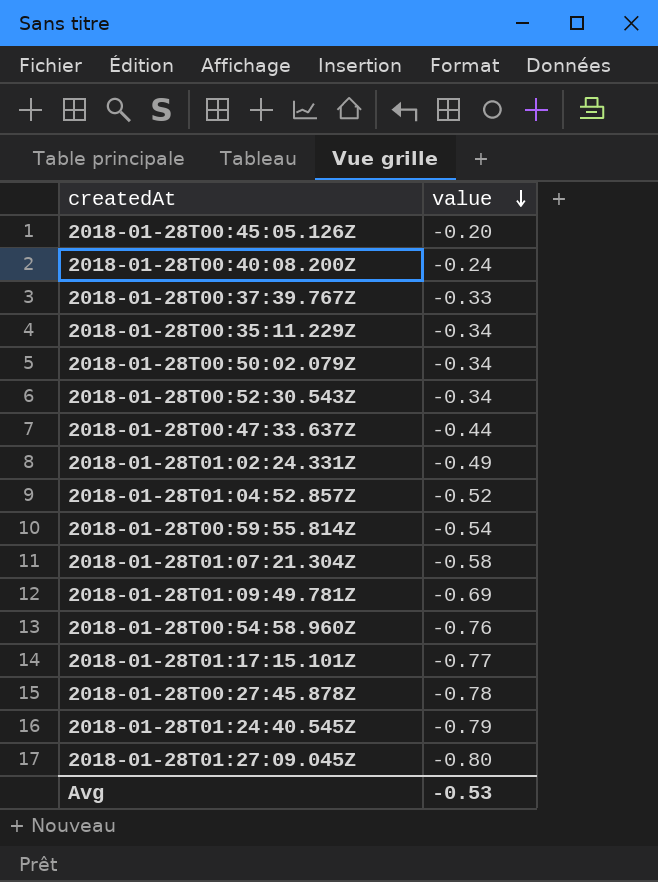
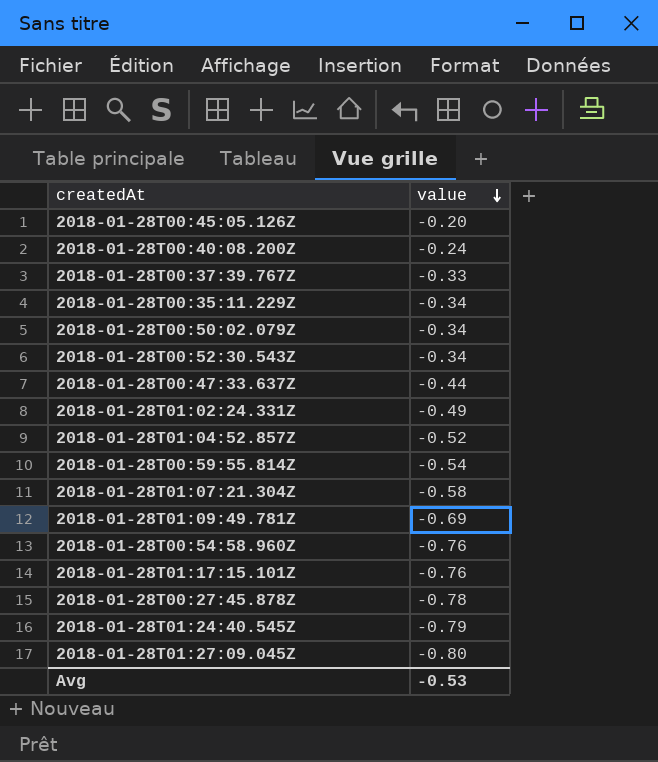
2018-01-28T01:17:15.101Z | value: -0.77 -> -0.76

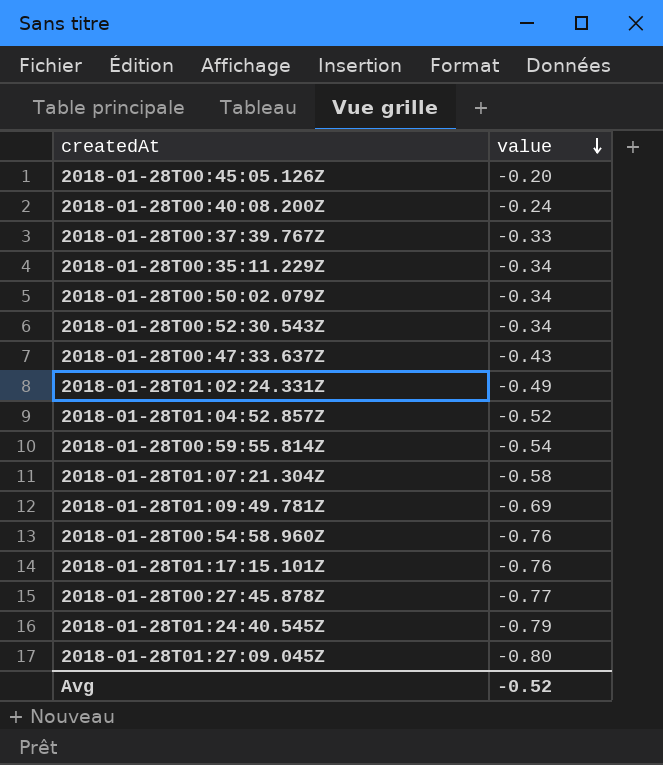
2018-01-28T00:47:33.637Z | value: -0.44 -> -0.43
2018-01-28T00:27:45.878Z | value: -0.78 -> -0.77
Avg | value: -0.53 -> -0.52

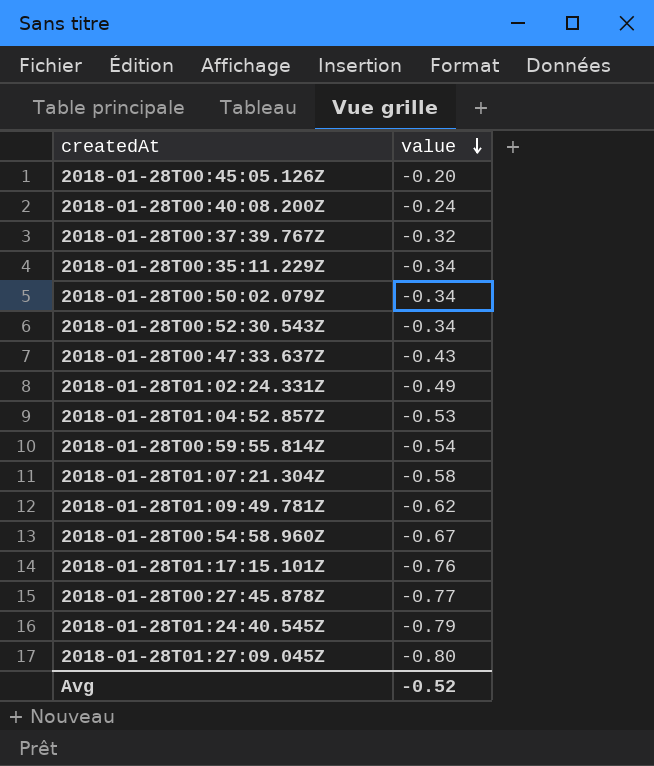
2018-01-28T00:37:39.767Z | value: -0.33 -> -0.32
2018-01-28T01:04:52.857Z | value: -0.52 -> -0.53
2018-01-28T01:09:49.781Z | value: -0.69 -> -0.62
2018-01-28T00:54:58.960Z | value: -0.76 -> -0.67

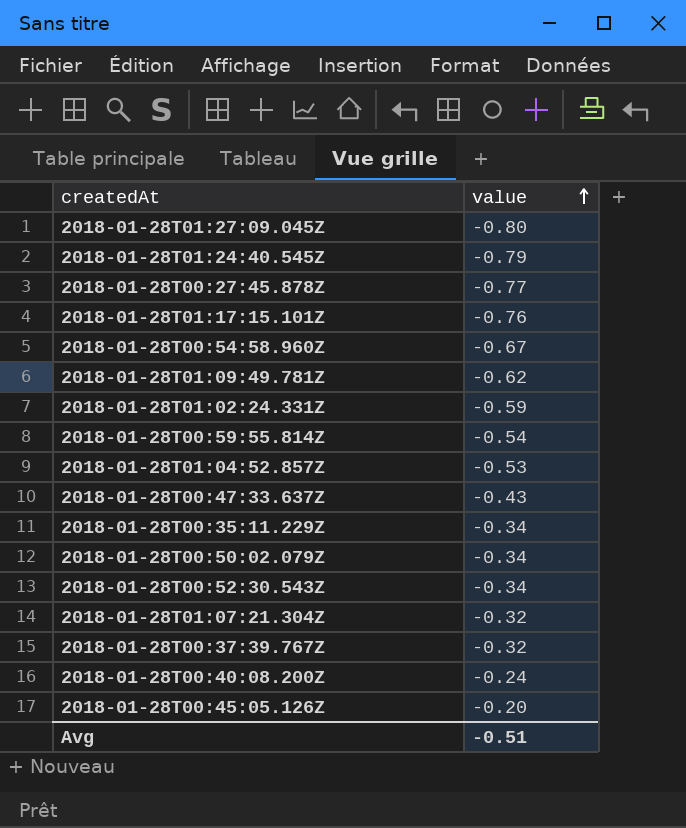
row order: value descending -> value ascending
2018-01-28T01:02:24.331Z | value: -0.49 -> -0.59
2018-01-28T01:07:21.304Z | value: -0.58 -> -0.32
Avg | value: -0.52 -> -0.51

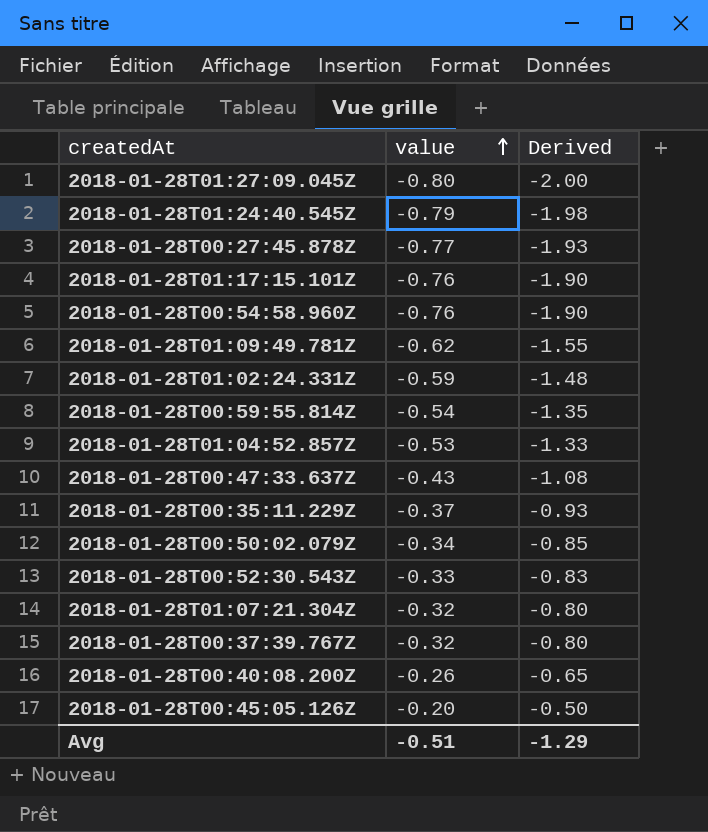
column Derived | formula: none -> [value] * 2.5
2018-01-28T00:54:58.960Z | value: -0.67 -> -0.76
2018-01-28T00:35:11.229Z | value: -0.34 -> -0.37
2018-01-28T00:52:30.543Z | value: -0.34 -> -0.33
2018-01-28T00:40:08.200Z | value: -0.24 -> -0.26

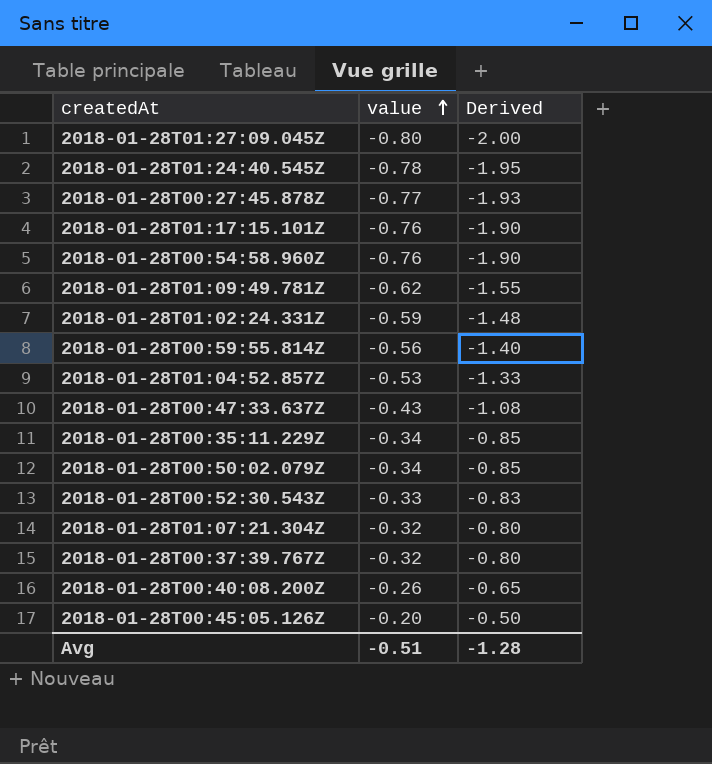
2018-01-28T01:24:40.545Z | value: -0.79 -> -0.78
2018-01-28T01:24:40.545Z | Derived: -1.98 -> -1.95
2018-01-28T00:59:55.814Z | value: -0.54 -> -0.56
2018-01-28T00:59:55.814Z | Derived: -1.35 -> -1.40
2018-01-28T00:35:11.229Z | value: -0.37 -> -0.34
2018-01-28T00:35:11.229Z | Derived: -0.93 -> -0.85
Avg | Derived: -1.29 -> -1.28

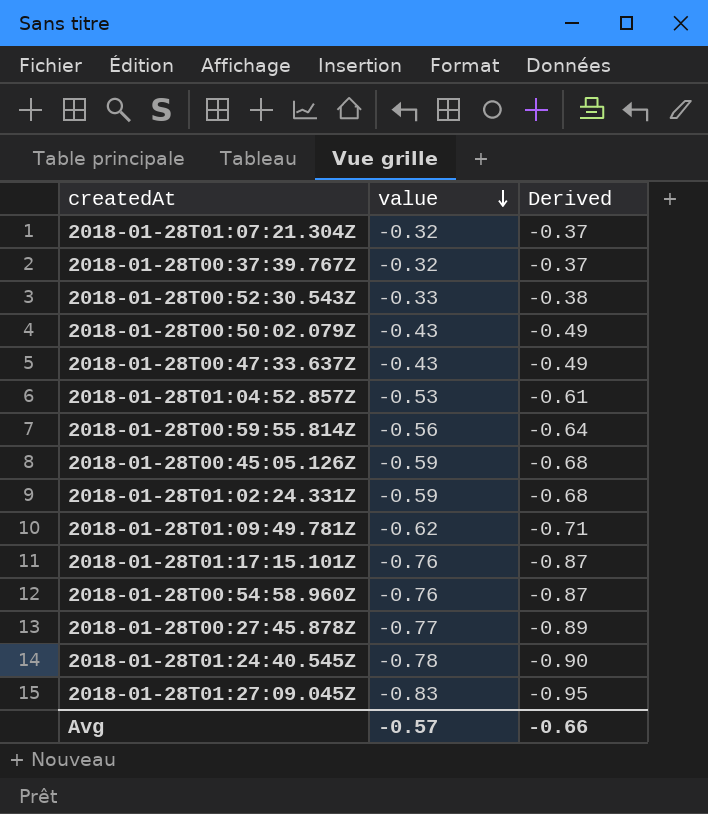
row order: value ascending -> value descending
column Derived | formula: [value] * 2.5 -> [value] * 1.15
row 2018-01-28T00:35:11.229Z: -0.34 | -0.85 -> none
row 2018-01-28T00:40:08.200Z: -0.26 | -0.65 -> none
2018-01-28T00:50:02.079Z | value: -0.34 -> -0.43
2018-01-28T00:45:05.126Z | value: -0.20 -> -0.59
2018-01-28T01:27:09.045Z | value: -0.80 -> -0.83
Avg | value: -0.51 -> -0.57
Avg | Derived: -1.28 -> -0.66

